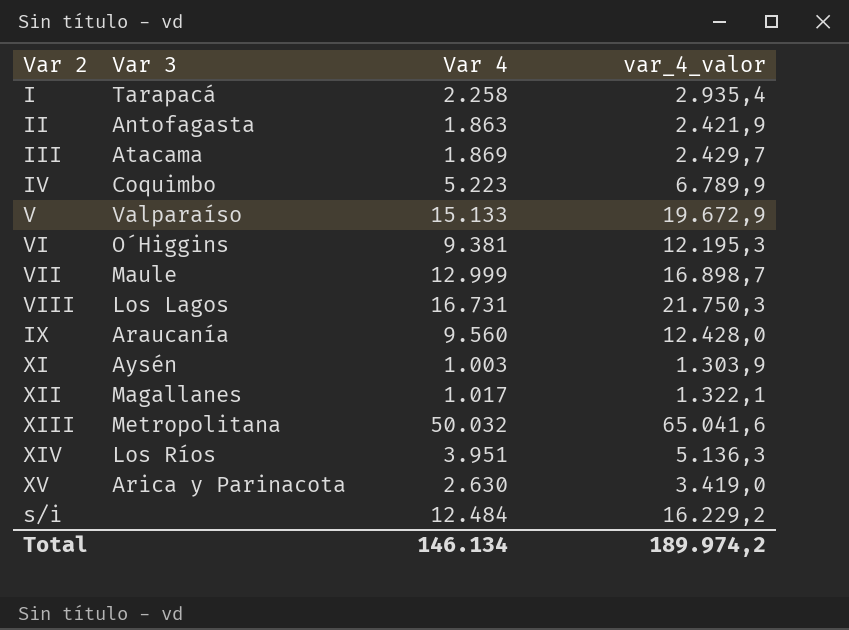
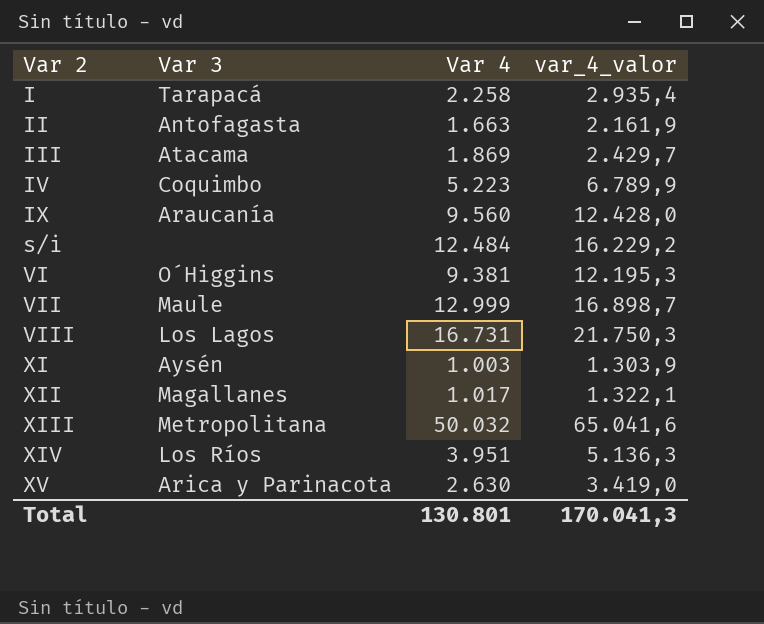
row order: none -> Var 2 ascending
row V: Valparaíso | 15.133 | 19.672,9 -> none
II | Var 4: 1.863 -> 1.663
II | var_4_valor: 2.421,9 -> 2.161,9
Total | Var 4: 146.134 -> 130.801
Total | var_4_valor: 189.974,2 -> 170.041,3

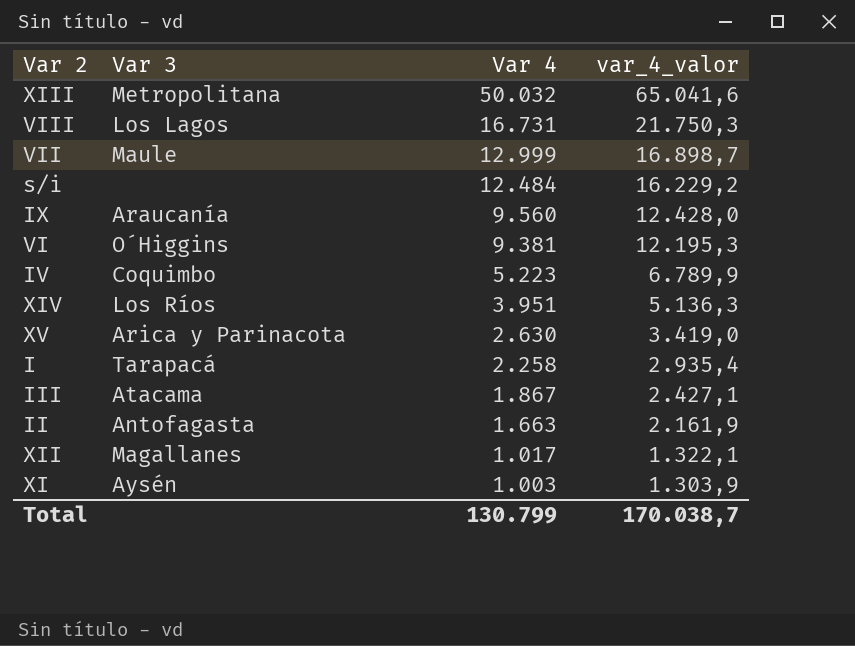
row order: Var 2 ascending -> Var 4 descending
III | Var 4: 1.869 -> 1.867
III | var_4_valor: 2.429,7 -> 2.427,1
Total | Var 4: 130.801 -> 130.799
Total | var_4_valor: 170.041,3 -> 170.038,7

